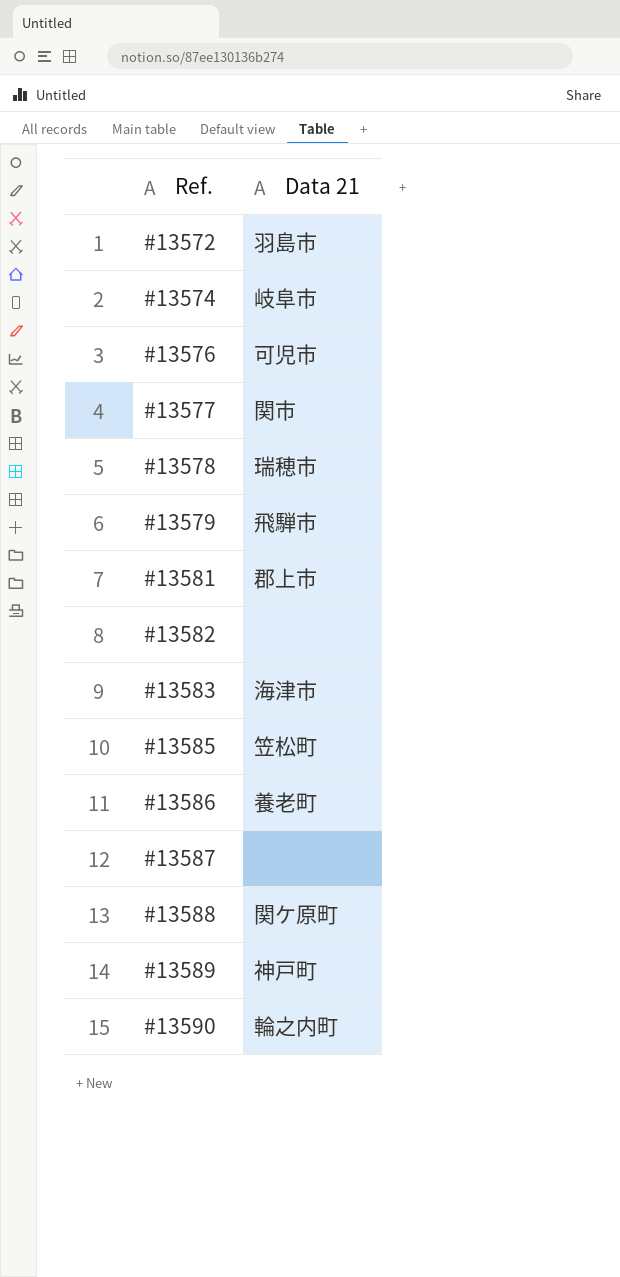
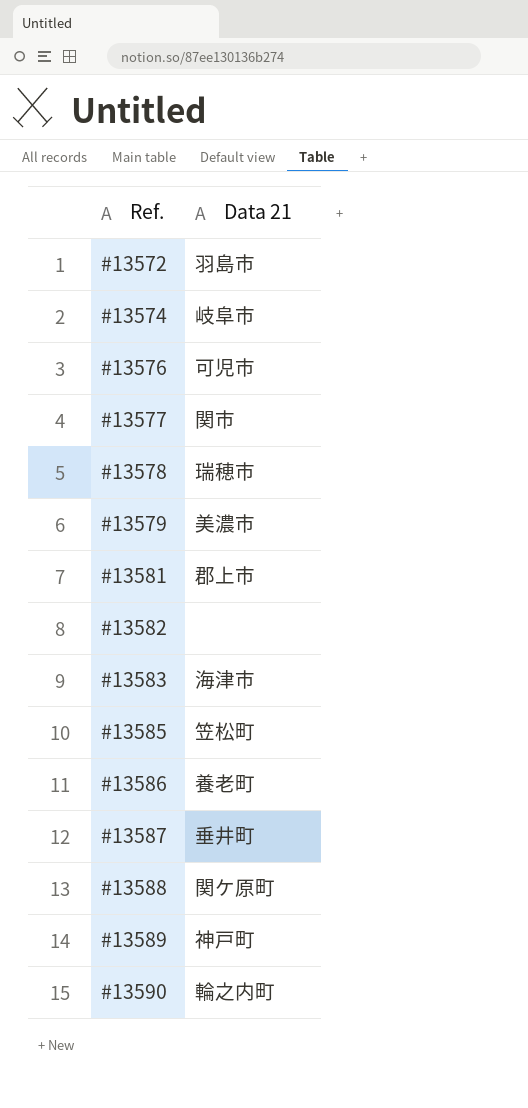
#13579 | Data 21: 飛騨市 -> 美濃市
#13587 | Data 21: none -> 垂井町

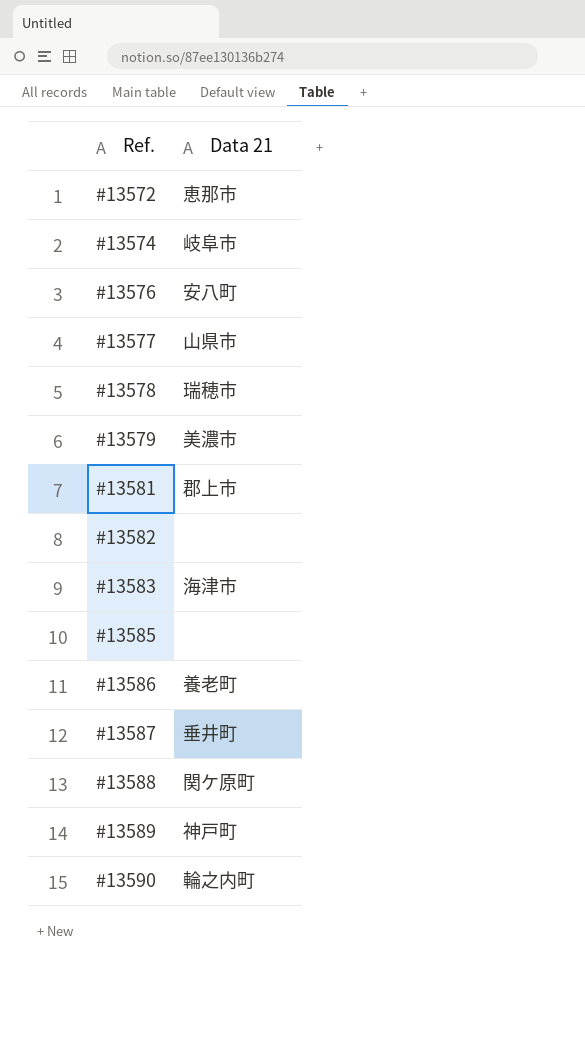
#13572 | Data 21: 羽島市 -> 恵那市
#13576 | Data 21: 可児市 -> 安八町
#13577 | Data 21: 関市 -> 山県市
#13585 | Data 21: 笠松町 -> none

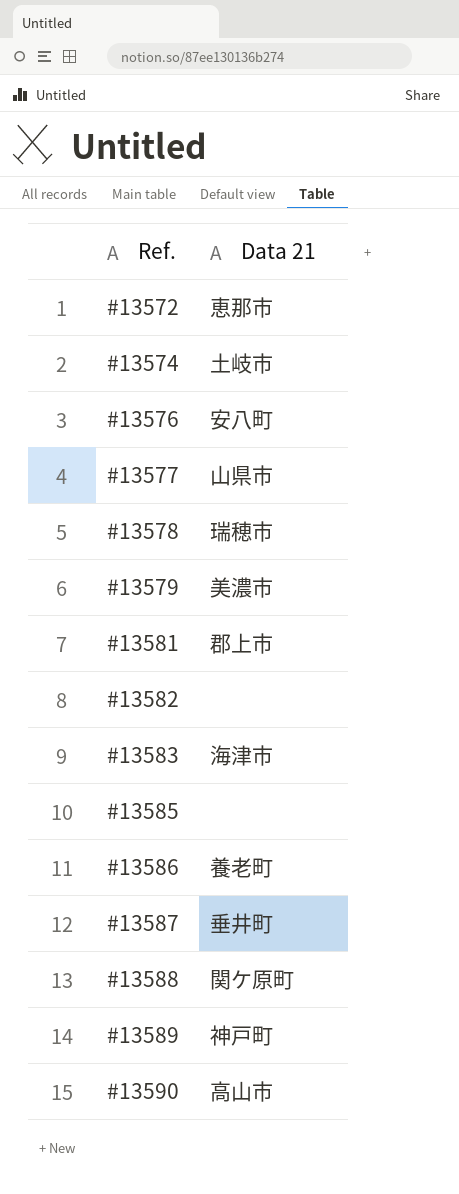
#13574 | Data 21: 岐阜市 -> 土岐市
#13590 | Data 21: 輪之内町 -> 高山市

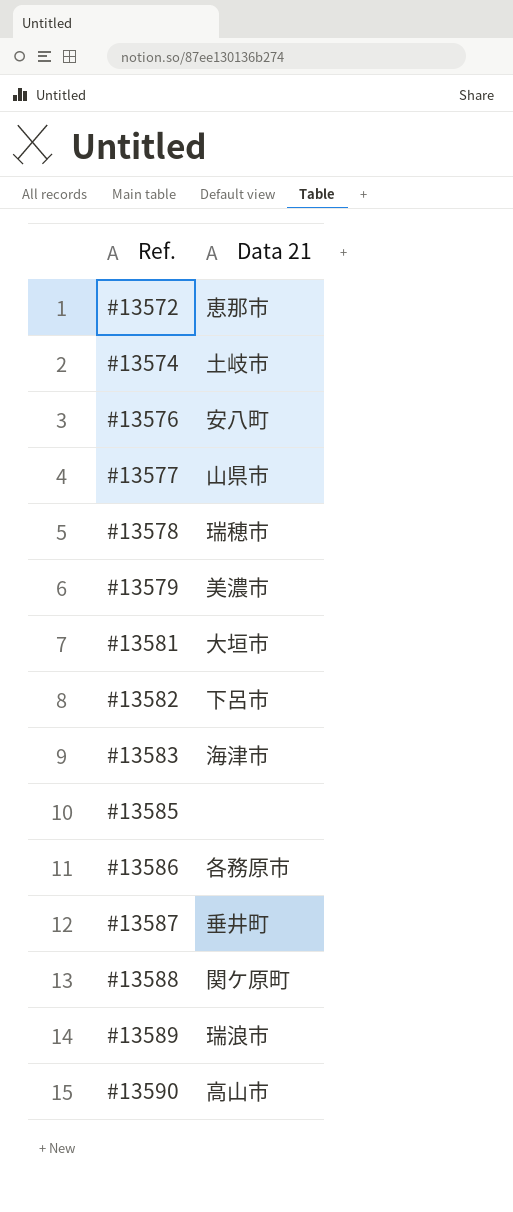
#13581 | Data 21: 郡上市 -> 大垣市
#13582 | Data 21: none -> 下呂市
#13586 | Data 21: 養老町 -> 各務原市
#13589 | Data 21: 神戸町 -> 瑞浪市

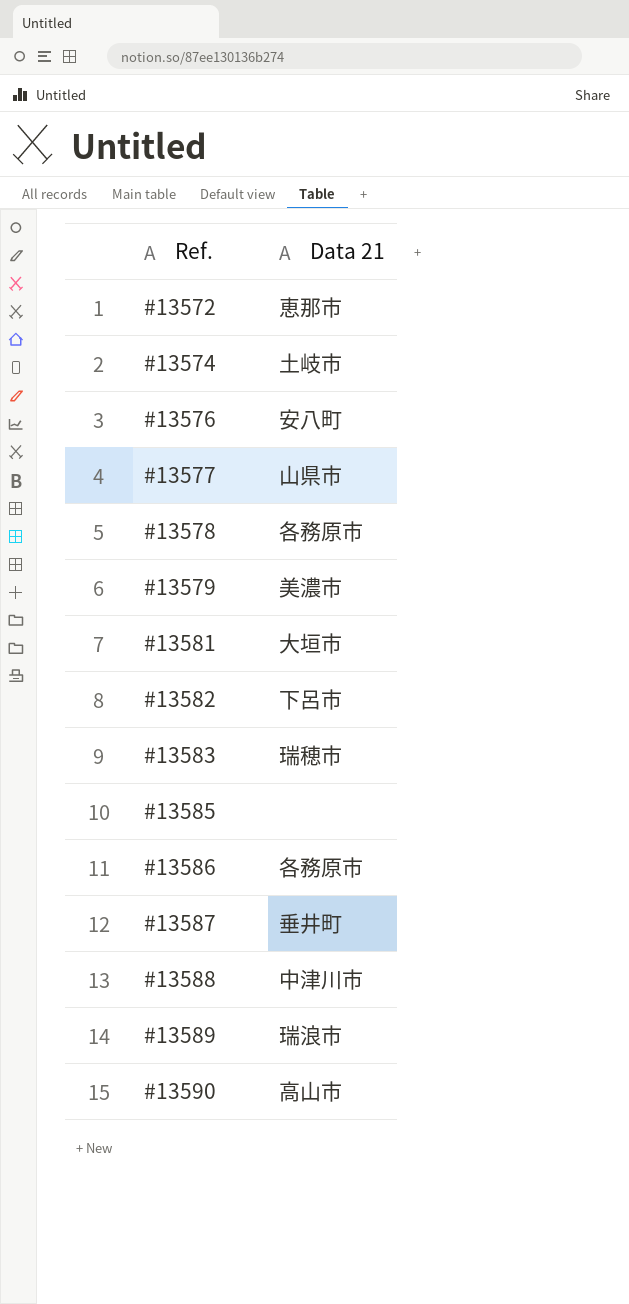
#13578 | Data 21: 瑞穂市 -> 各務原市
#13583 | Data 21: 海津市 -> 瑞穂市
#13588 | Data 21: 関ケ原町 -> 中津川市

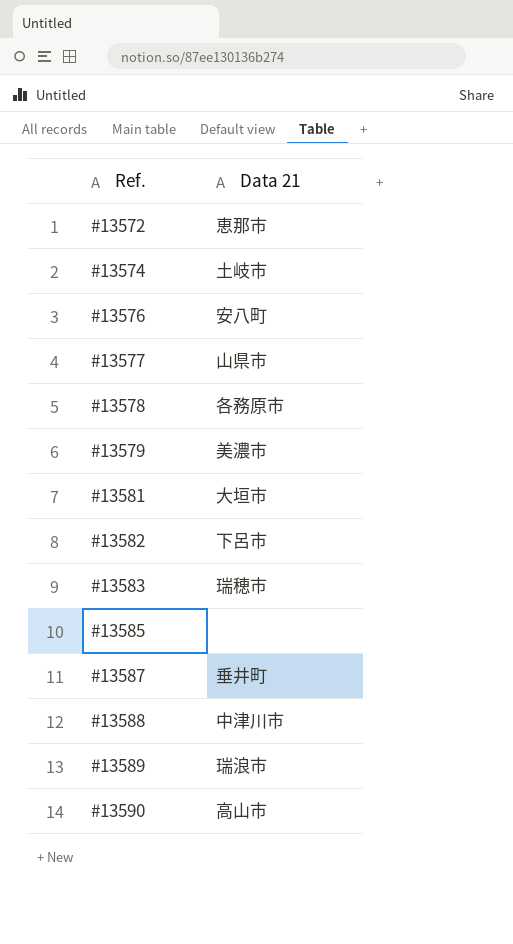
row #13586: 各務原市 -> none

